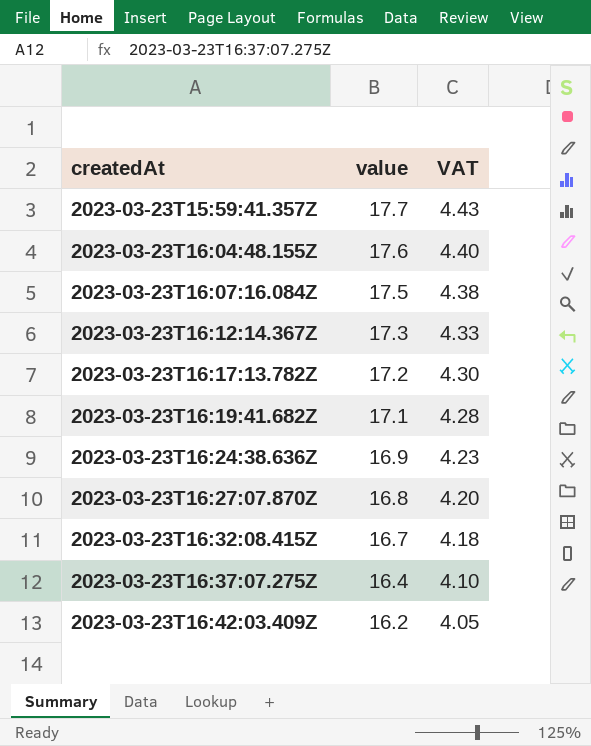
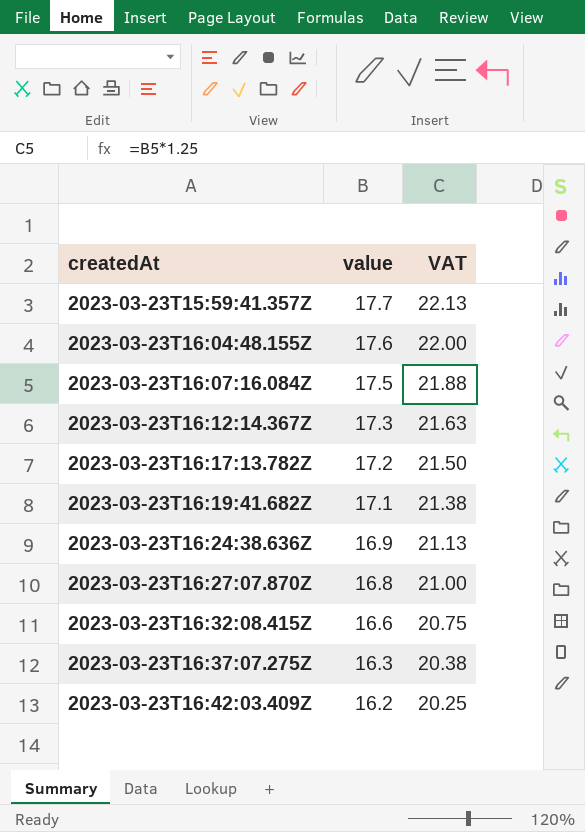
column VAT | formula: [value] * 0.25 -> [value] * 1.25
2023-03-23T16:32:08.415Z | value: 16.7 -> 16.6
2023-03-23T16:37:07.275Z | value: 16.4 -> 16.3

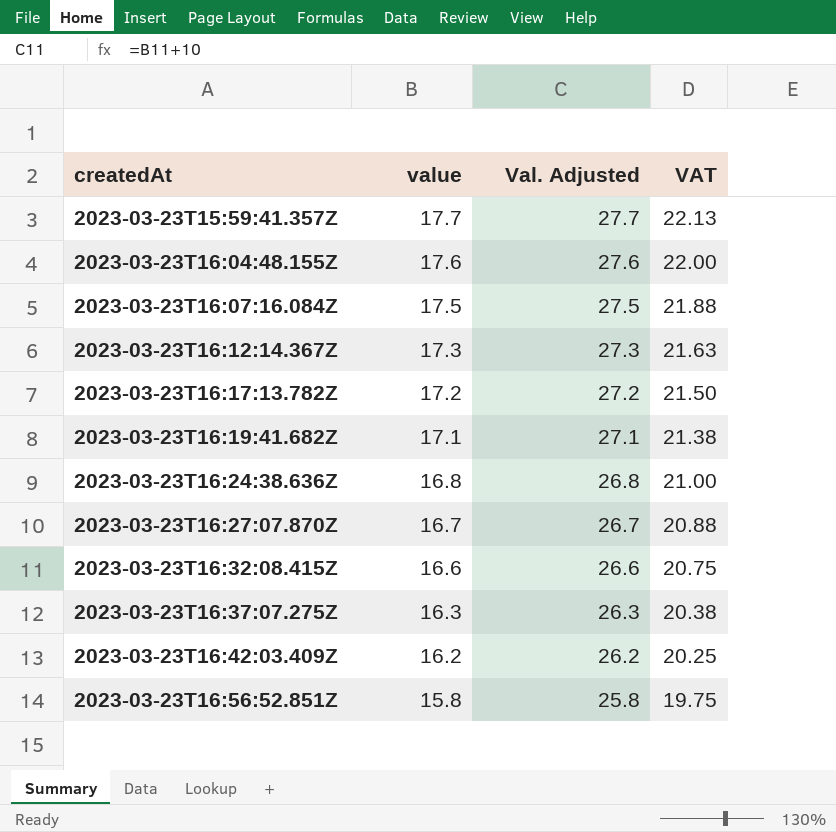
column Val. Adjusted | formula: none -> [value] + 10
2023-03-23T16:24:38.636Z | value: 16.9 -> 16.8
2023-03-23T16:24:38.636Z | VAT: 21.13 -> 21.00
2023-03-23T16:27:07.870Z | value: 16.8 -> 16.7
2023-03-23T16:27:07.870Z | VAT: 21.00 -> 20.88
row 2023-03-23T16:56:52.851Z: none -> 15.8 | 25.8 | 19.75

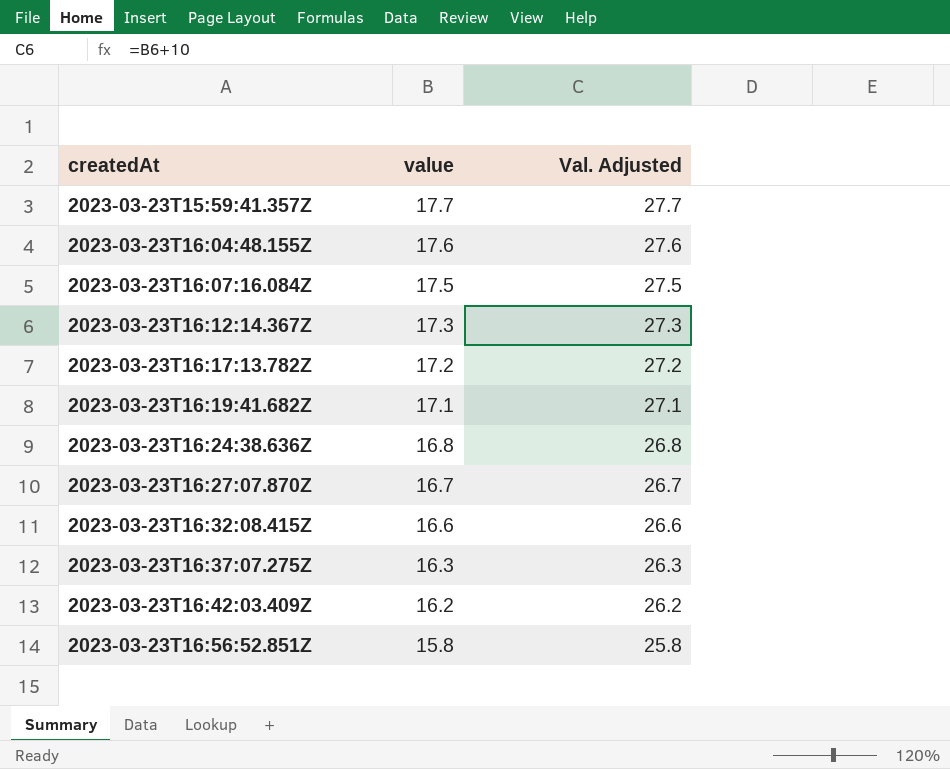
column VAT | formula: [value] * 1.25 -> none

